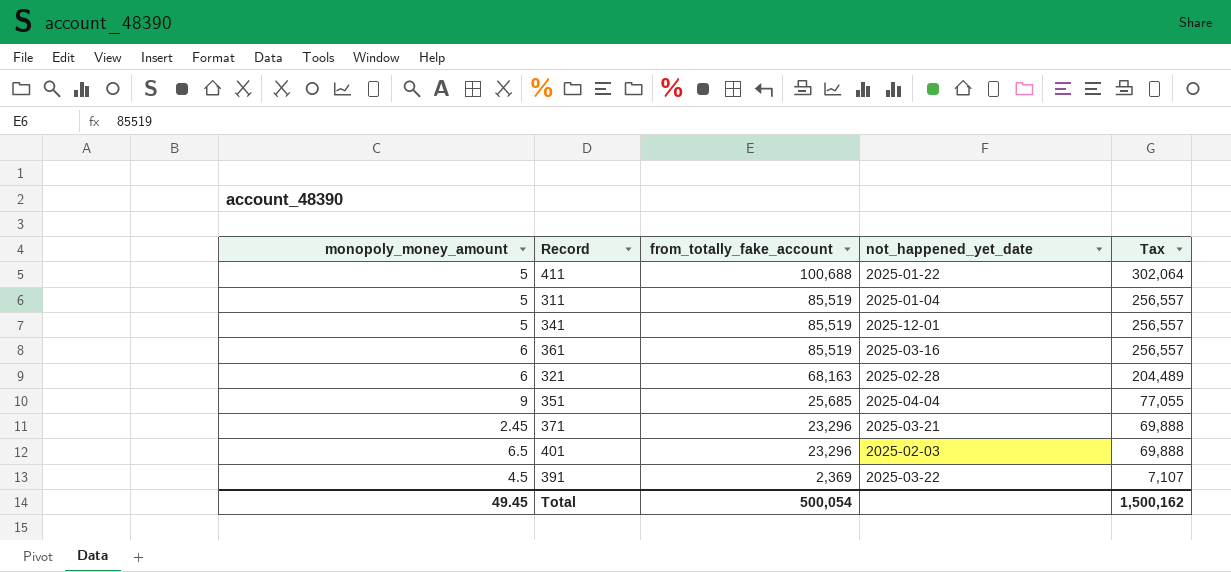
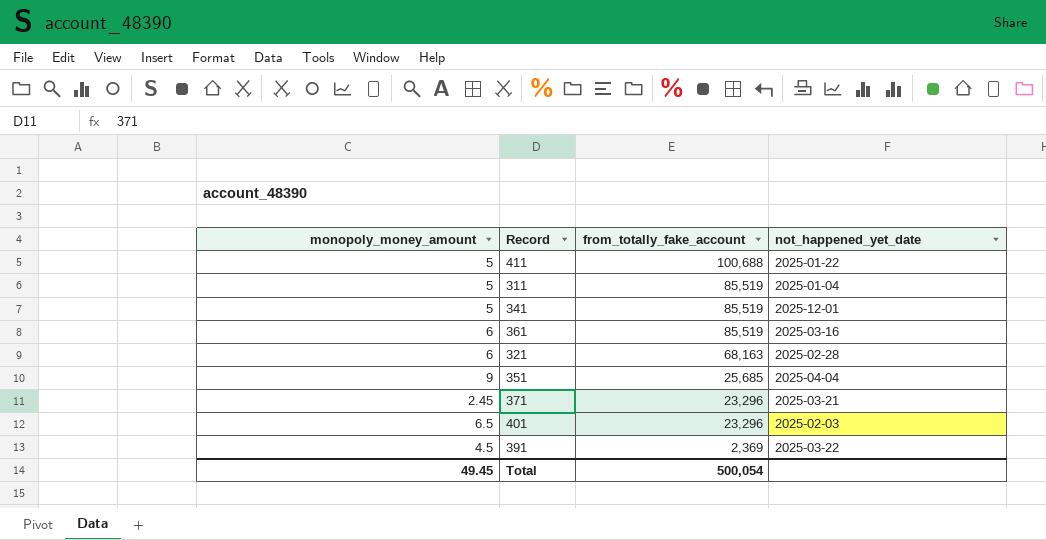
column Tax | formula: [from_totally_fake_account] * 3 -> none

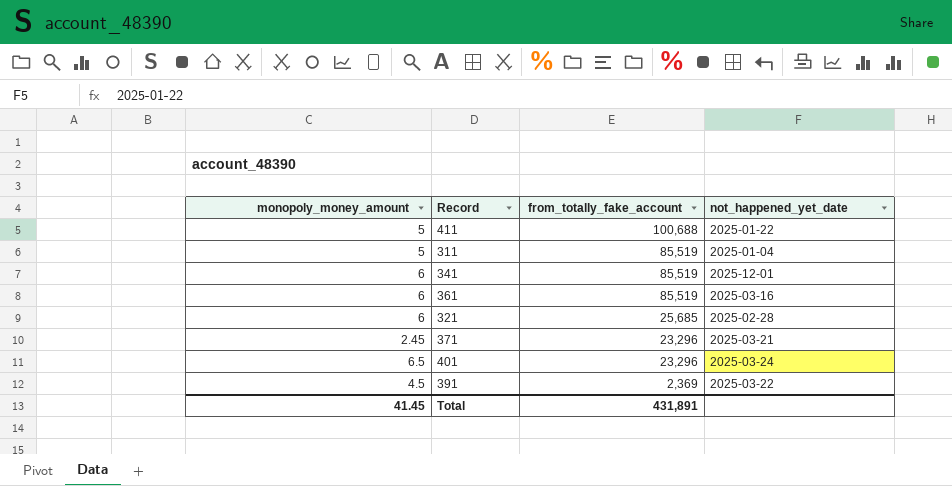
row 351: 9 | 25,685 | 2025-04-04 -> none
341 | monopoly_money_amount: 5 -> 6
321 | from_totally_fake_account: 68,163 -> 25,685
401 | not_happened_yet_date: 2025-02-03 -> 2025-03-24
Total | monopoly_money_amount: 49.45 -> 41.45
Total | from_totally_fake_account: 500,054 -> 431,891

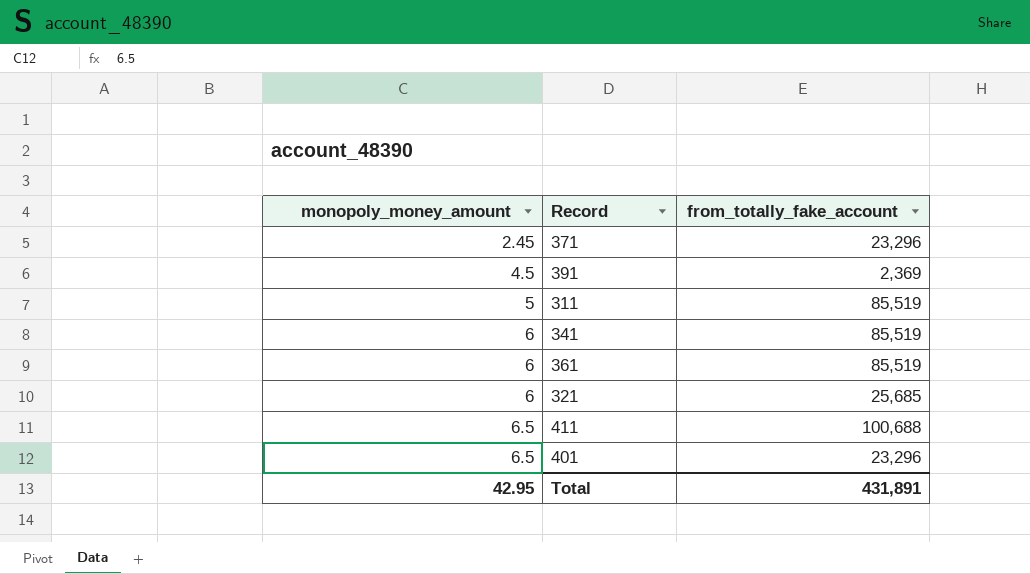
row order: from_totally_fake_account descending -> monopoly_money_amount ascending
column not_happened_yet_date | position: 4 -> none
411 | monopoly_money_amount: 5 -> 6.5
Total | monopoly_money_amount: 41.45 -> 42.95

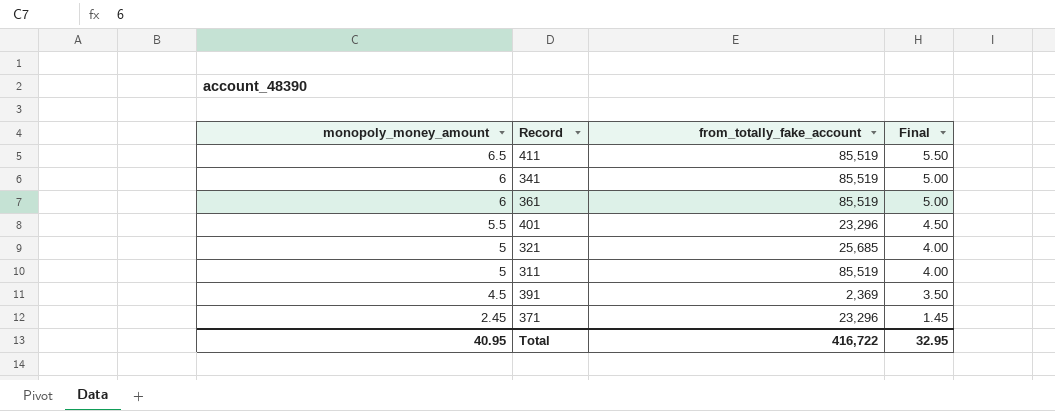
row order: monopoly_money_amount ascending -> monopoly_money_amount descending
column Final | formula: none -> [monopoly_money_amount] - 1
411 | from_totally_fake_account: 100,688 -> 85,519
401 | monopoly_money_amount: 6.5 -> 5.5
321 | monopoly_money_amount: 6 -> 5
Total | monopoly_money_amount: 42.95 -> 40.95
Total | from_totally_fake_account: 431,891 -> 416,722

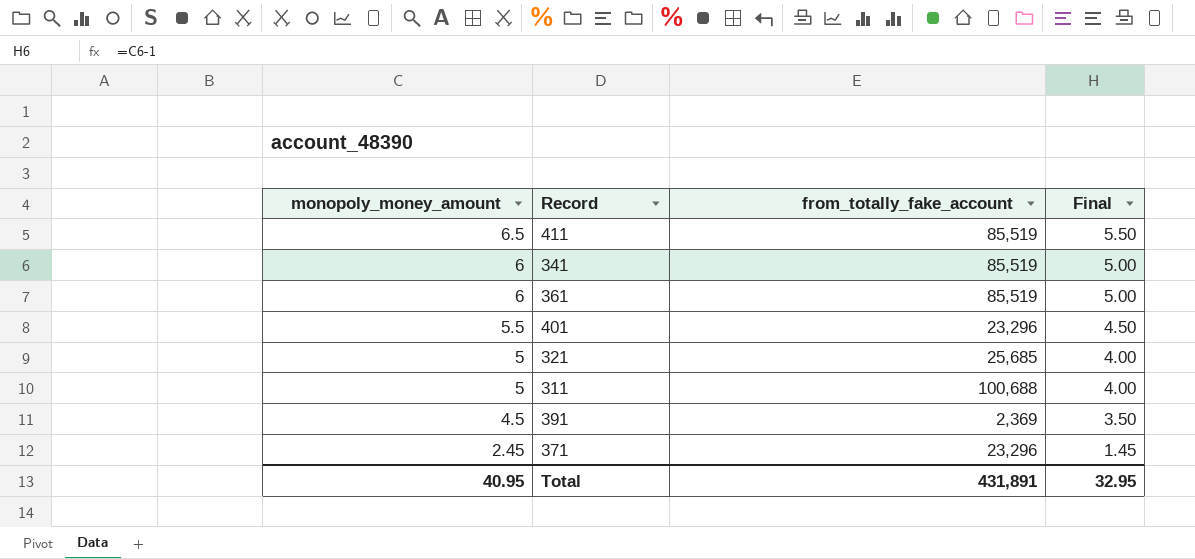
311 | from_totally_fake_account: 85,519 -> 100,688
Total | from_totally_fake_account: 416,722 -> 431,891

